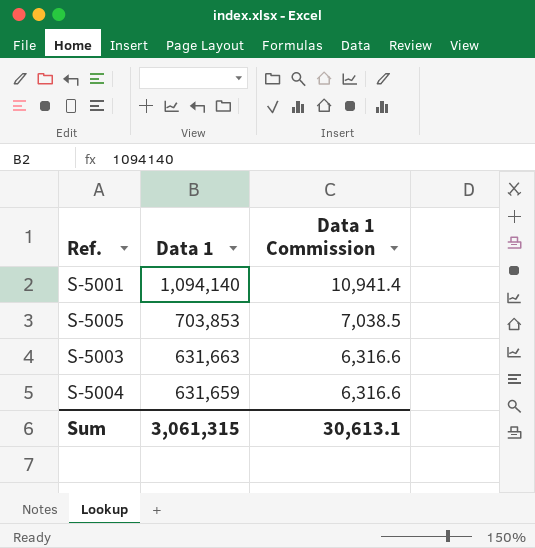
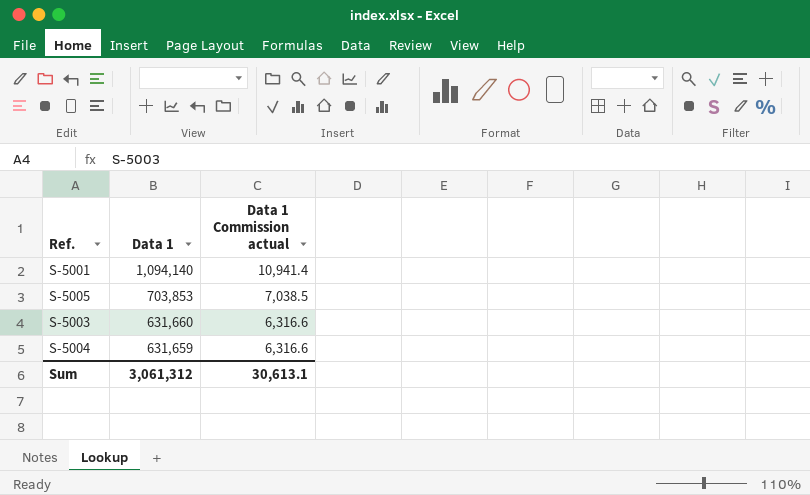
column name: Data 1 Commission -> Data 1 Commission actual
S-5003 | Data 1: 631,663 -> 631,660
Sum | Data 1: 3,061,315 -> 3,061,312

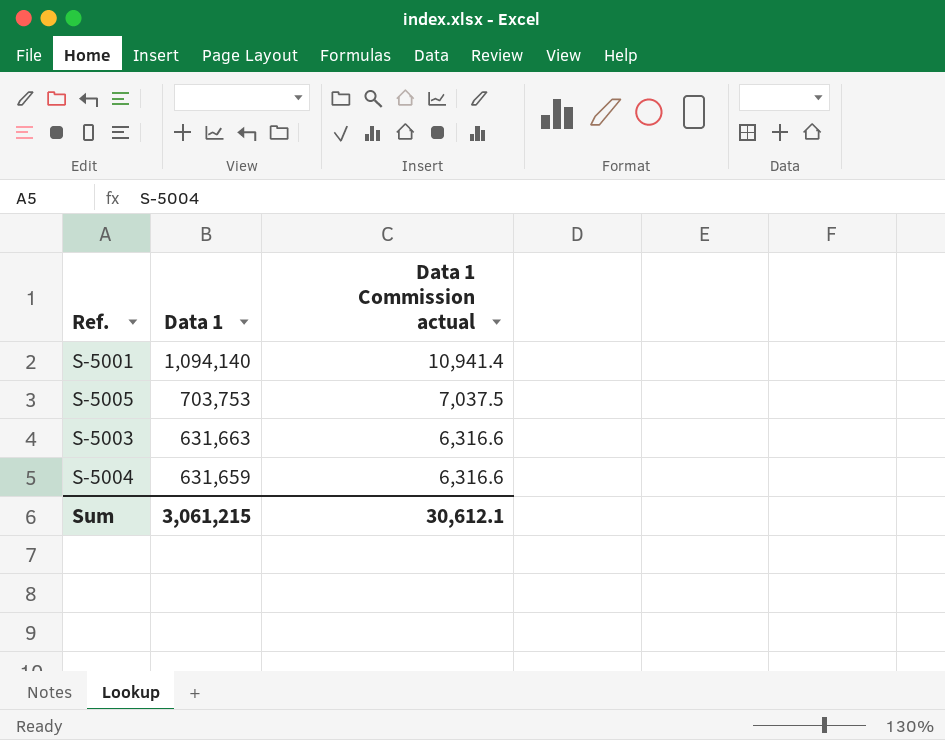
S-5005 | Data 1: 703,853 -> 703,753
S-5005 | Data 1 Commission actual: 7,038.5 -> 7,037.5
S-5003 | Data 1: 631,660 -> 631,663
Sum | Data 1: 3,061,312 -> 3,061,215
Sum | Data 1 Commission actual: 30,613.1 -> 30,612.1

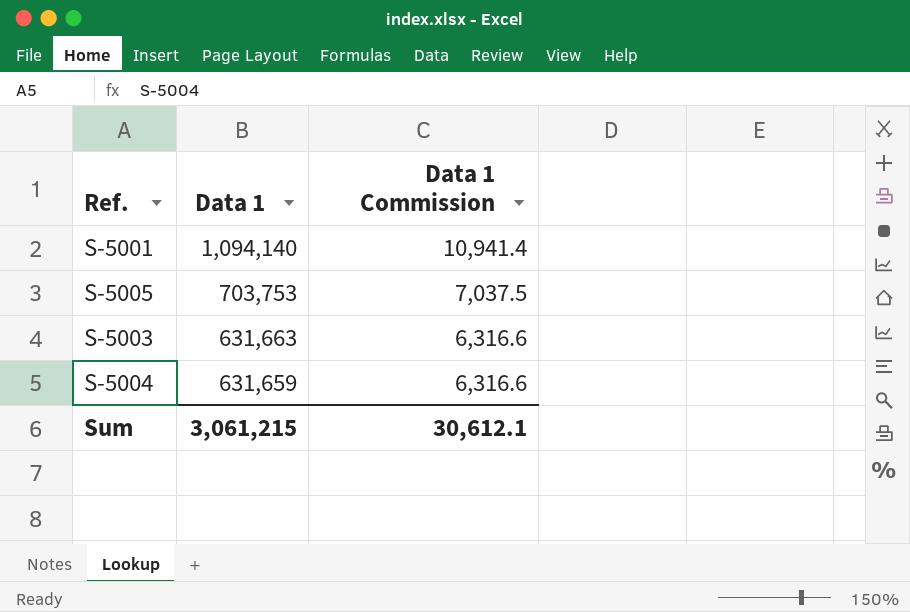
column name: Data 1 Commission actual -> Data 1 Commission

